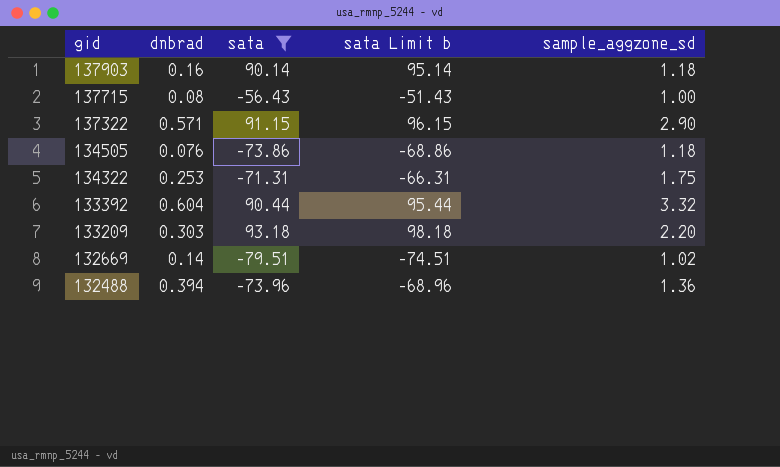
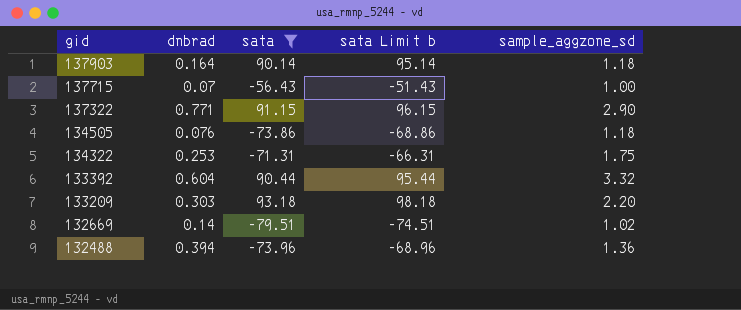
137903 | dnbrad: 0.16 -> 0.164
137715 | dnbrad: 0.08 -> 0.07
137322 | dnbrad: 0.571 -> 0.771

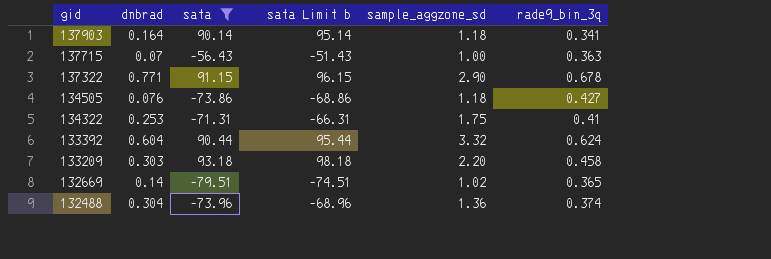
column rade9_bin_3q | position: none -> 6
132488 | dnbrad: 0.394 -> 0.304

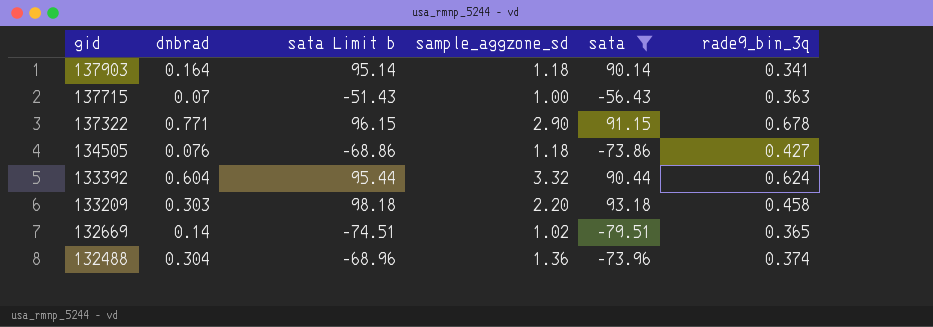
column sata | position: 3 -> 5
row 134322: 0.253 | -71.31 | -66.31 | 1.75 | 0.41 -> none

